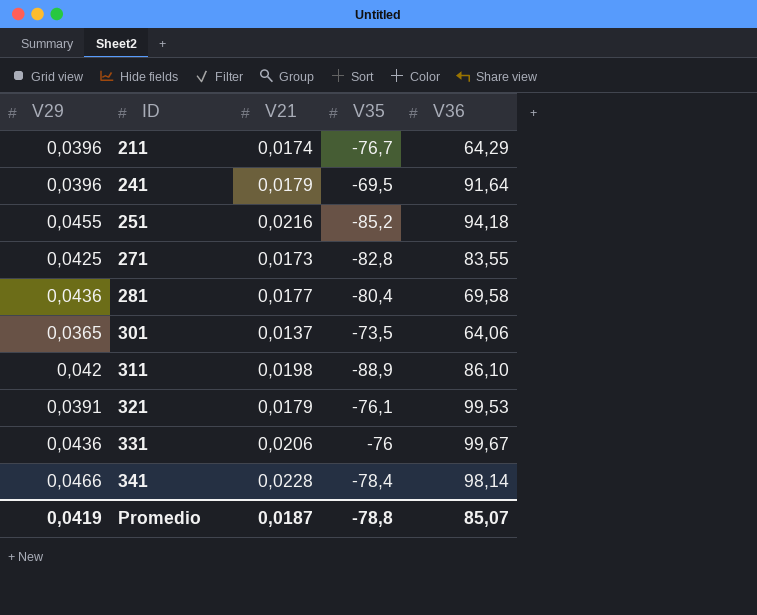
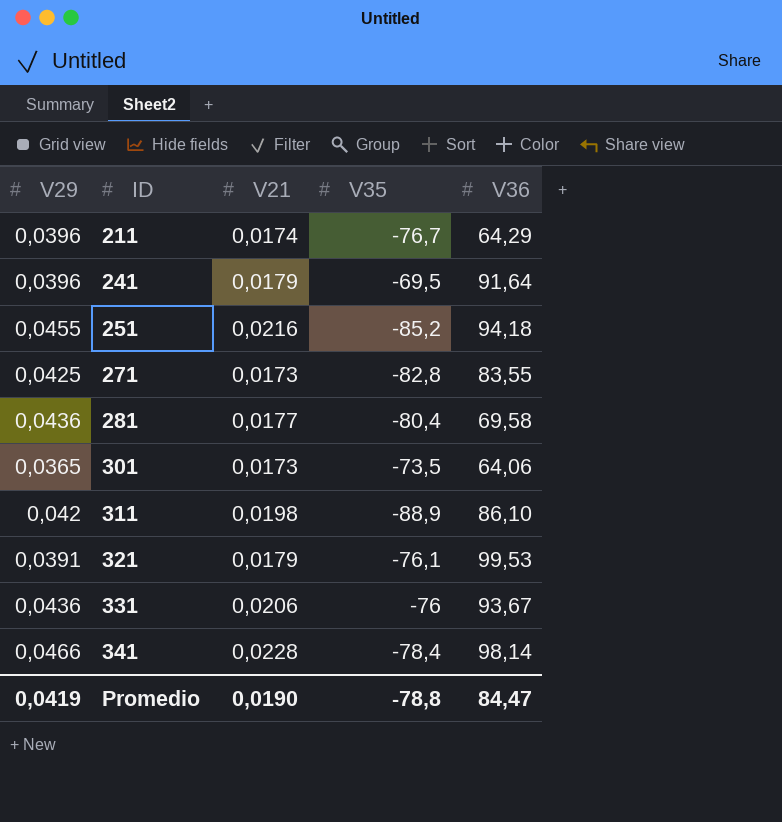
301 | V21: 0,0137 -> 0,0173
331 | V36: 99,67 -> 93,67
Promedio | V21: 0,0187 -> 0,0190
Promedio | V36: 85,07 -> 84,47

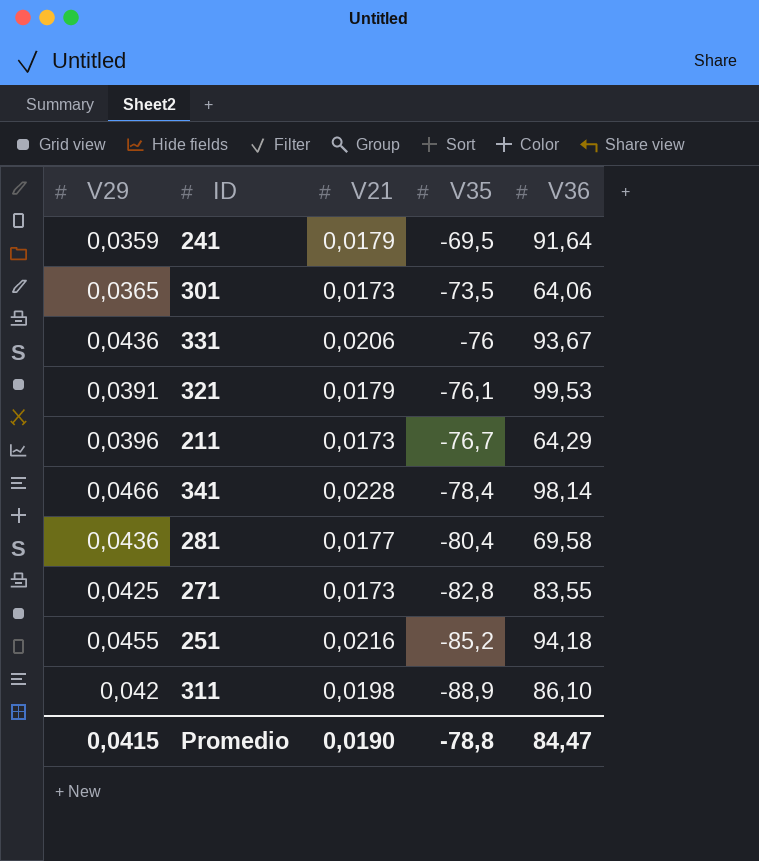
row order: ID ascending -> V35 descending
241 | V29: 0,0396 -> 0,0359
211 | V21: 0,0174 -> 0,0173
Promedio | V29: 0,0419 -> 0,0415

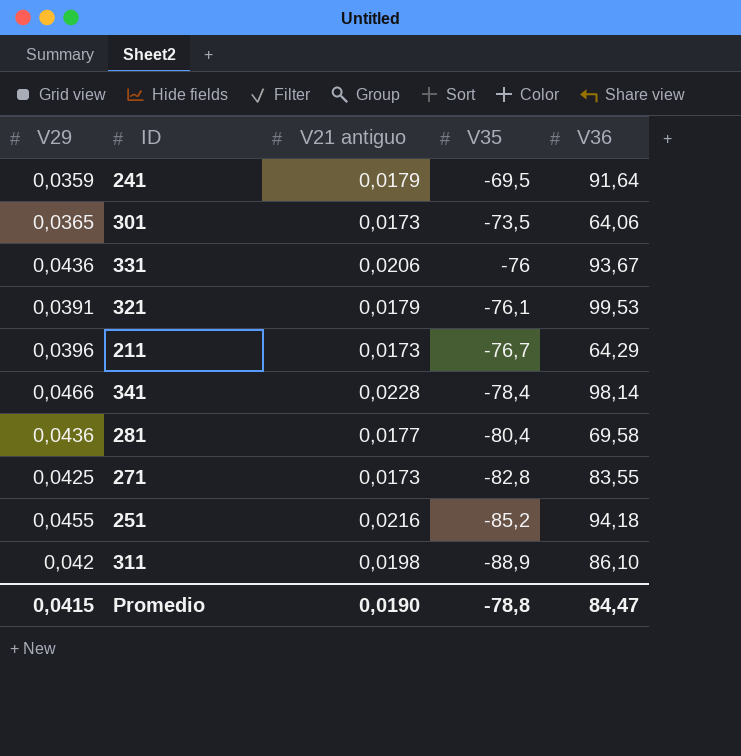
column name: V21 -> V21 antiguo

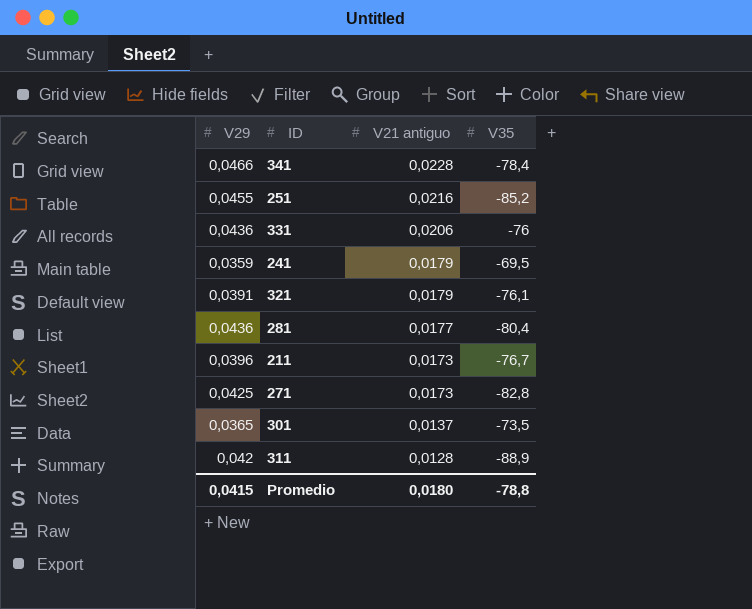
row order: V35 descending -> V21 antiguo descending
column V36 | position: 5 -> none
301 | V21 antiguo: 0,0173 -> 0,0137
311 | V21 antiguo: 0,0198 -> 0,0128
Promedio | V21 antiguo: 0,0190 -> 0,0180

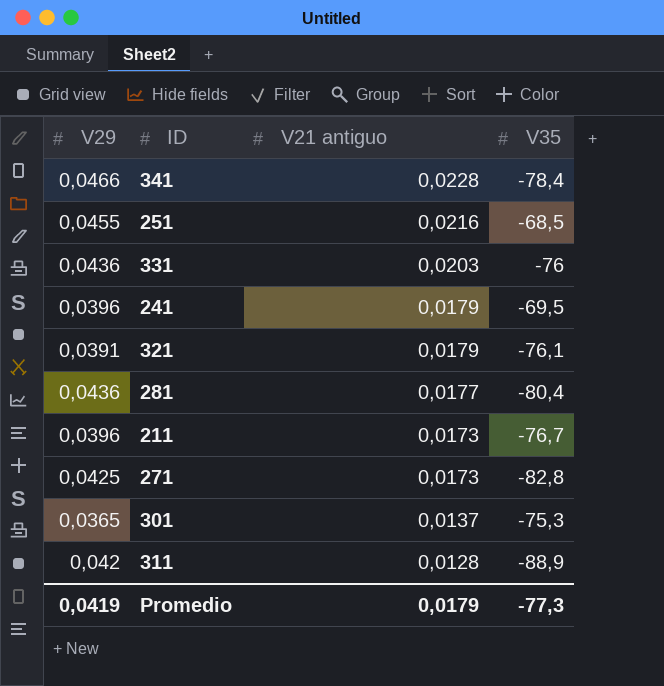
251 | V35: -85,2 -> -68,5
331 | V21 antiguo: 0,0206 -> 0,0203
241 | V29: 0,0359 -> 0,0396
301 | V35: -73,5 -> -75,3
Promedio | V29: 0,0415 -> 0,0419
Promedio | V21 antiguo: 0,0180 -> 0,0179
Promedio | V35: -78,8 -> -77,3

